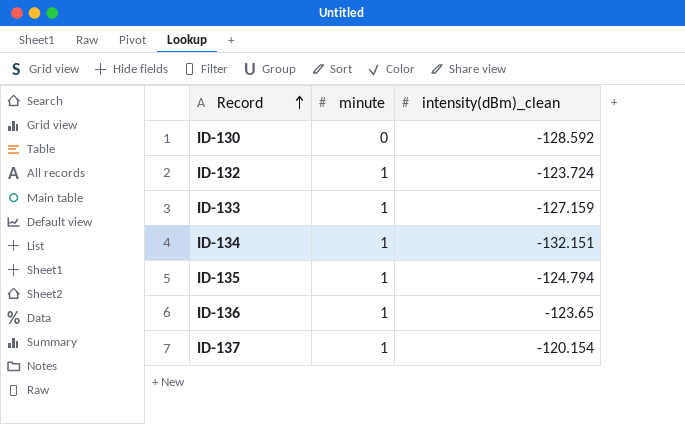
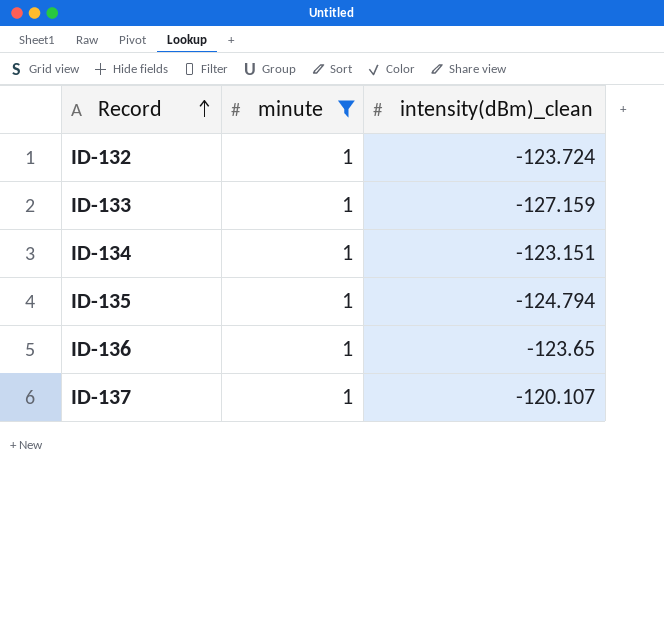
filter: none -> minute = 1
ID-134 | intensity(dBm)_clean: -132.151 -> -123.151
ID-137 | intensity(dBm)_clean: -120.154 -> -120.107

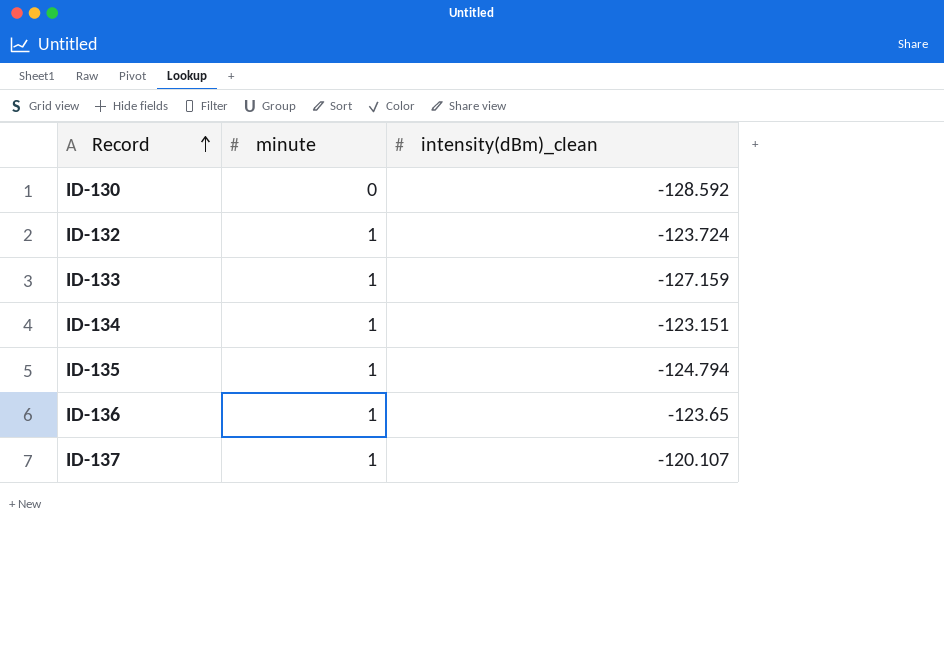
filter: minute = 1 -> none

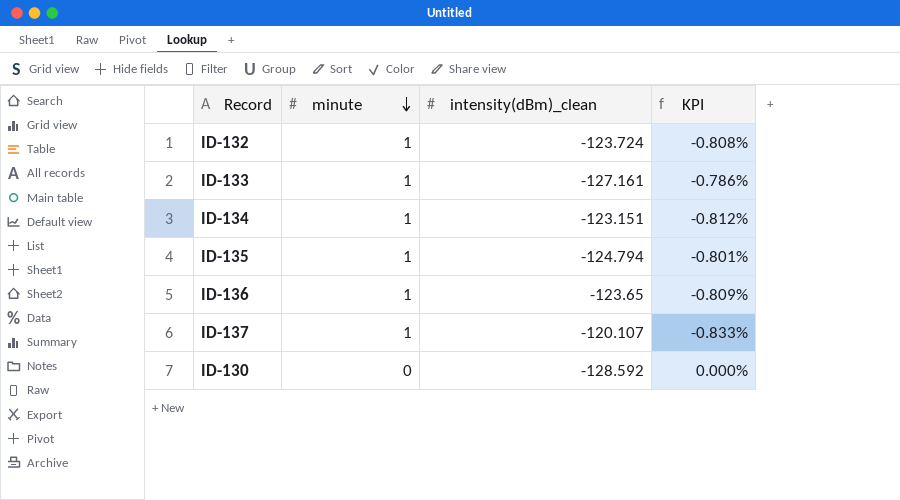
row order: Record ascending -> minute descending
column KPI | formula: none -> [minute] / [intensity(dBm)_clean]
ID-133 | intensity(dBm)_clean: -127.159 -> -127.161

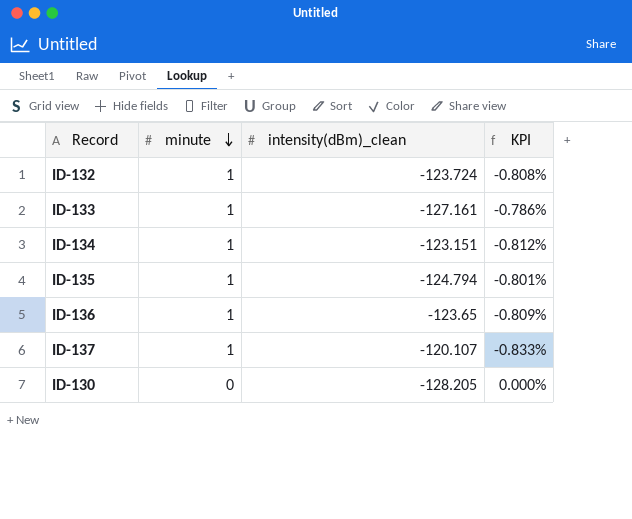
ID-130 | intensity(dBm)_clean: -128.592 -> -128.205

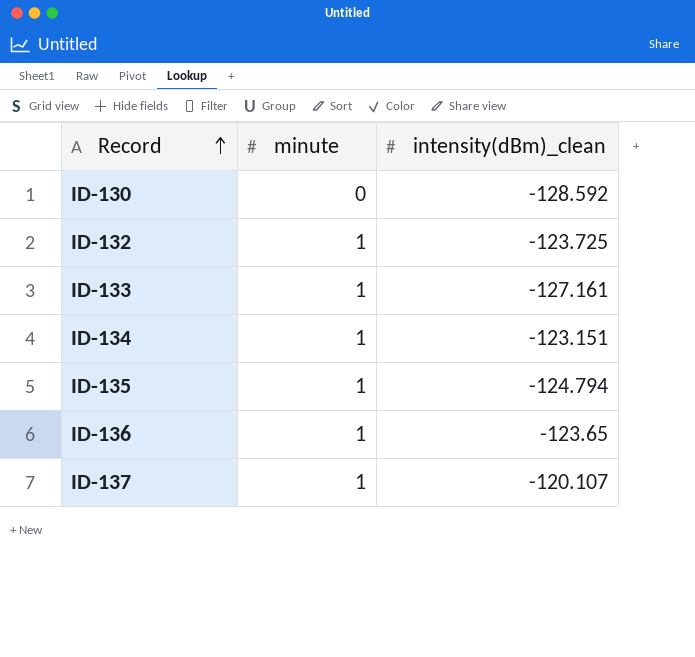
row order: minute descending -> Record ascending
column KPI | formula: [minute] / [intensity(dBm)_clean] -> none
ID-130 | intensity(dBm)_clean: -128.205 -> -128.592
ID-132 | intensity(dBm)_clean: -123.724 -> -123.725

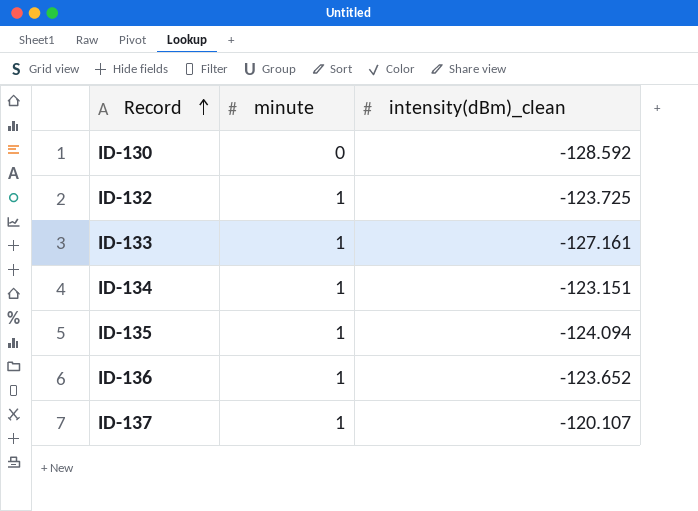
ID-135 | intensity(dBm)_clean: -124.794 -> -124.094
ID-136 | intensity(dBm)_clean: -123.65 -> -123.652

